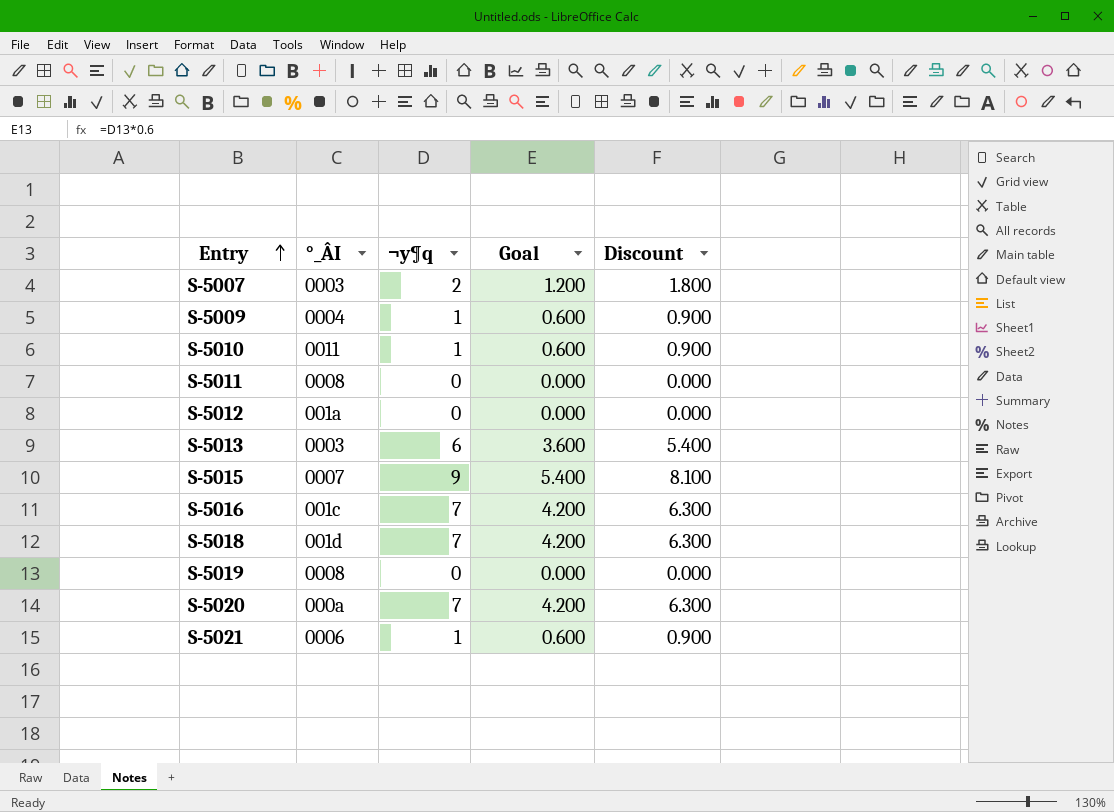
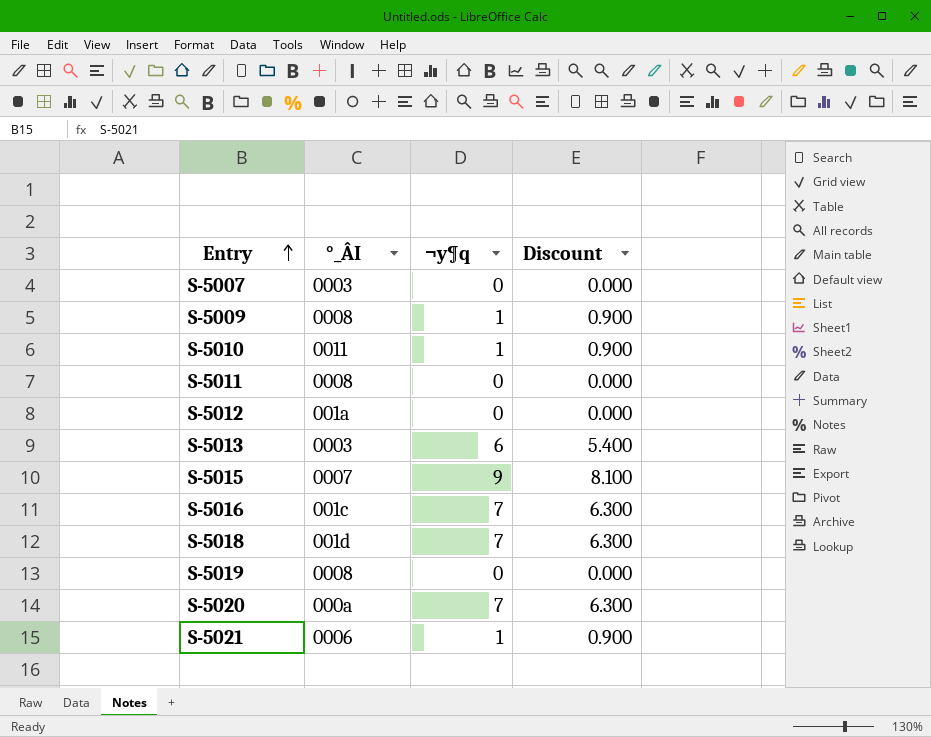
column Goal | formula: [¬y¶q] * 0.6 -> none
S-5007 | ¬y¶q: 2 -> 0
S-5007 | Discount: 1.800 -> 0.000
S-5009 | °_ÂI: 0004 -> 0008

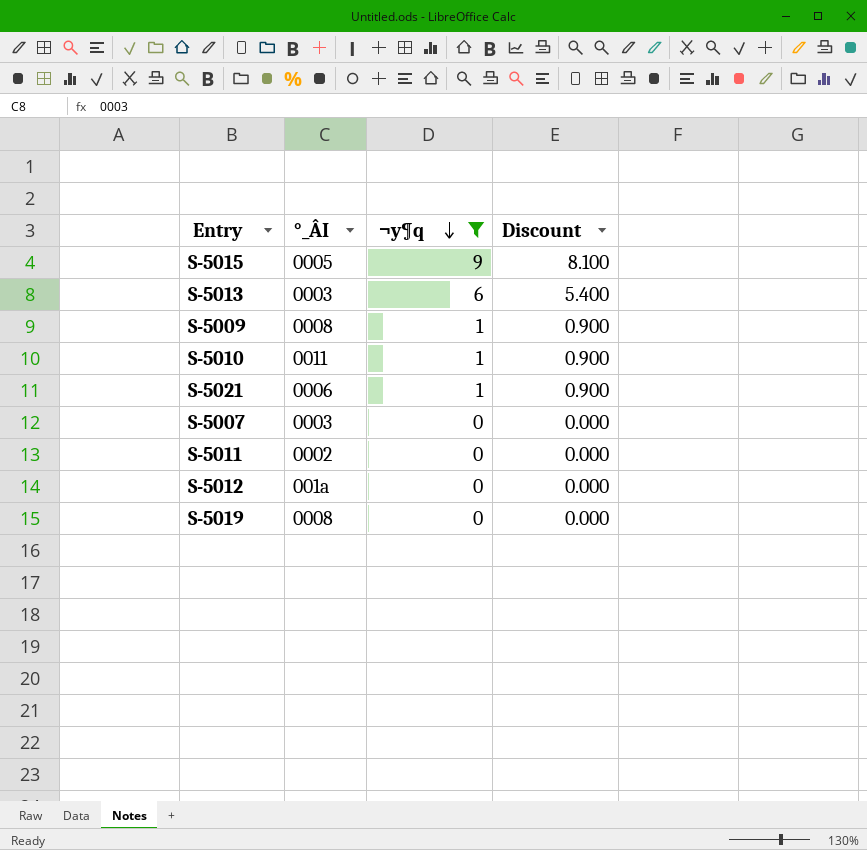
filter: none -> ¬y¶q != 7
row order: Entry ascending -> ¬y¶q descending
S-5015 | °_ÂI: 0007 -> 0005
S-5011 | °_ÂI: 0008 -> 0002

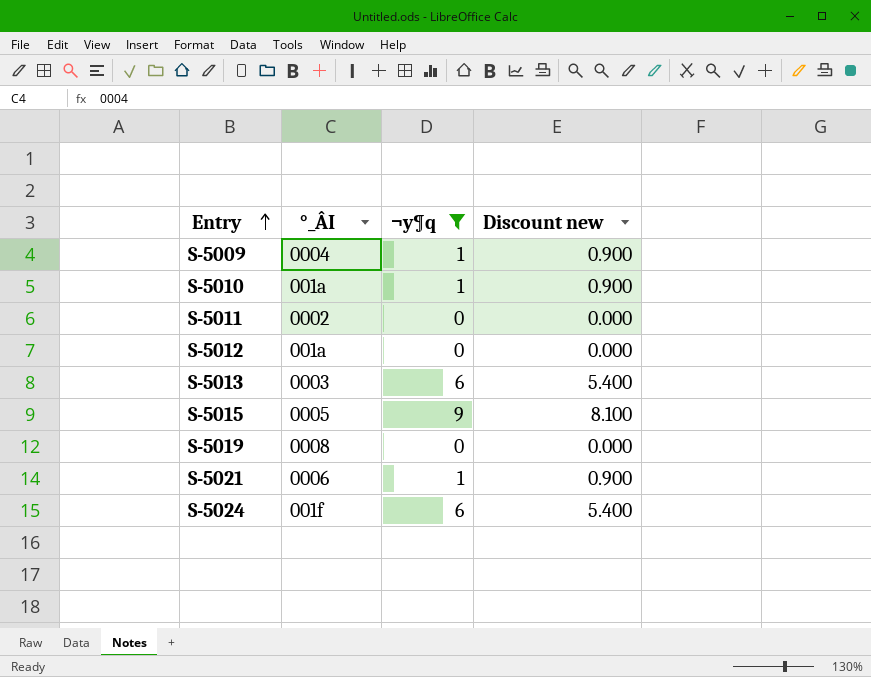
row order: ¬y¶q descending -> Entry ascending
column name: Discount -> Discount new
row S-5007: 0003 | 0 | 0.000 -> none
S-5009 | °_ÂI: 0008 -> 0004
S-5010 | °_ÂI: 0011 -> 001a
row S-5024: none -> 001f | 6 | 5.400

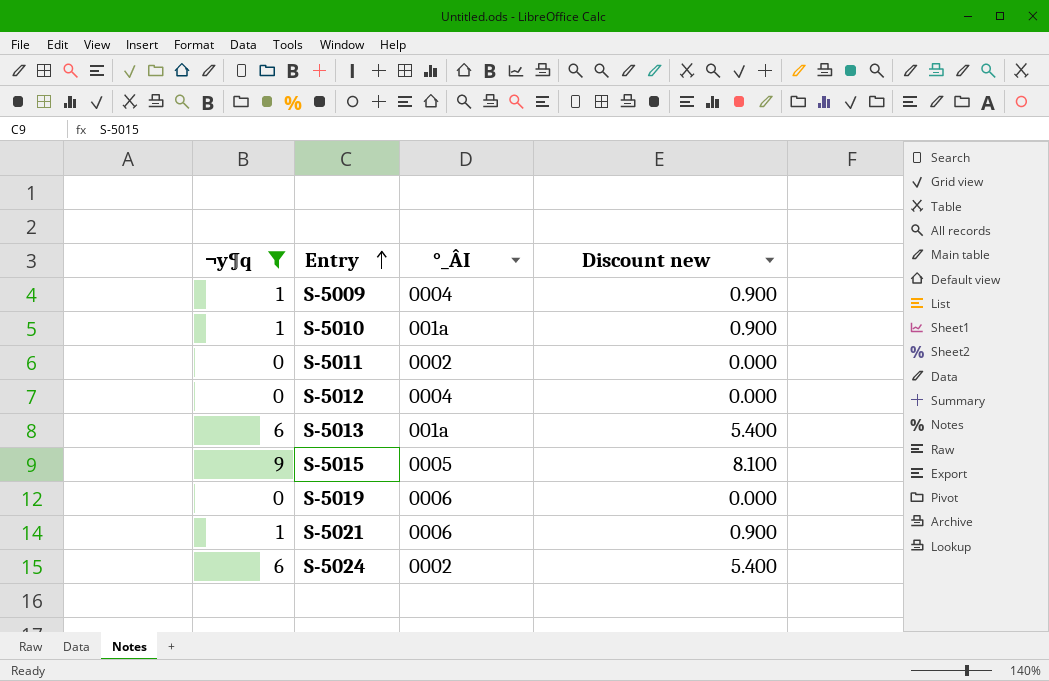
column ¬y¶q | position: 3 -> 1
S-5012 | °_ÂI: 001a -> 0004
S-5013 | °_ÂI: 0003 -> 001a
S-5019 | °_ÂI: 0008 -> 0006
S-5024 | °_ÂI: 001f -> 0002

